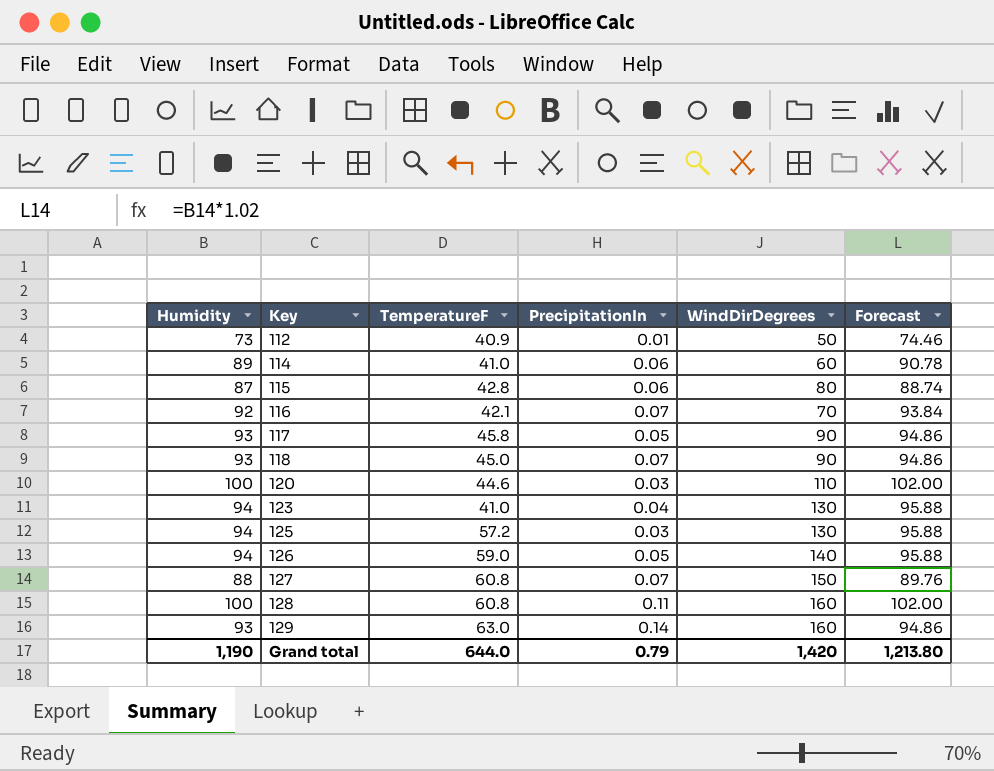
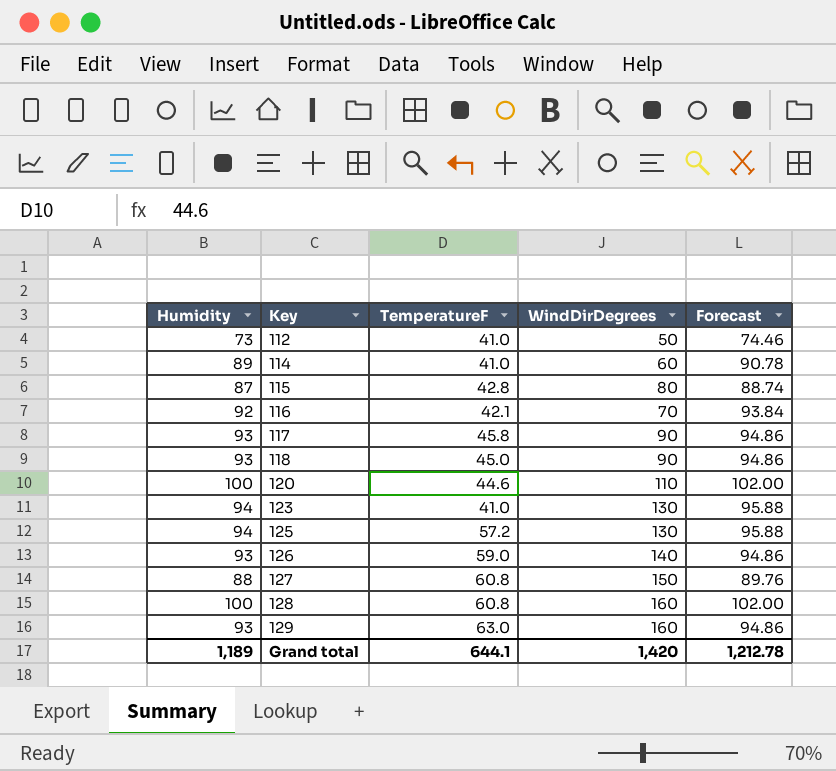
column PrecipitationIn | position: 4 -> none
112 | TemperatureF: 40.9 -> 41.0
126 | Humidity: 94 -> 93
126 | Forecast: 95.88 -> 94.86
Grand total | Humidity: 1,190 -> 1,189
Grand total | TemperatureF: 644.0 -> 644.1
Grand total | Forecast: 1,213.80 -> 1,212.78

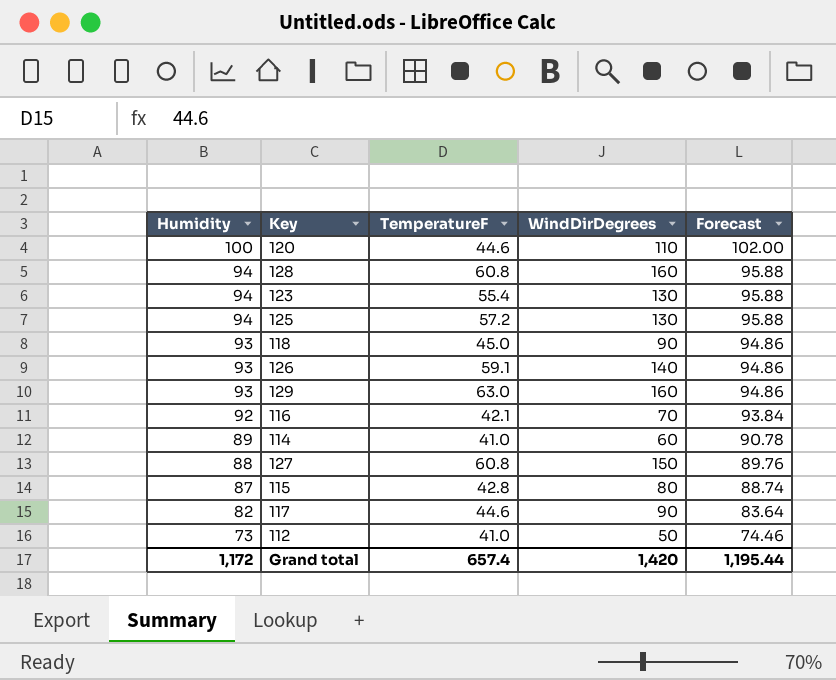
row order: Key ascending -> Humidity descending
128 | Humidity: 100 -> 94
128 | Forecast: 102.00 -> 95.88
123 | TemperatureF: 41.0 -> 55.4
126 | TemperatureF: 59.0 -> 59.1
117 | Humidity: 93 -> 82
117 | TemperatureF: 45.8 -> 44.6
117 | Forecast: 94.86 -> 83.64
Grand total | Humidity: 1,189 -> 1,172
Grand total | TemperatureF: 644.1 -> 657.4
Grand total | Forecast: 1,212.78 -> 1,195.44

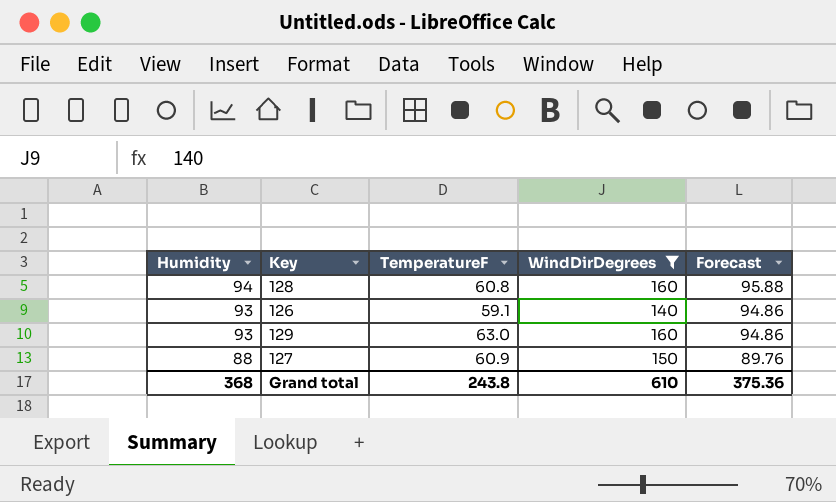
filter: none -> WindDirDegrees >= 140
127 | TemperatureF: 60.8 -> 60.9
Grand total | Humidity: 1,172 -> 368
Grand total | TemperatureF: 657.4 -> 243.8
Grand total | WindDirDegrees: 1,420 -> 610
Grand total | Forecast: 1,195.44 -> 375.36

